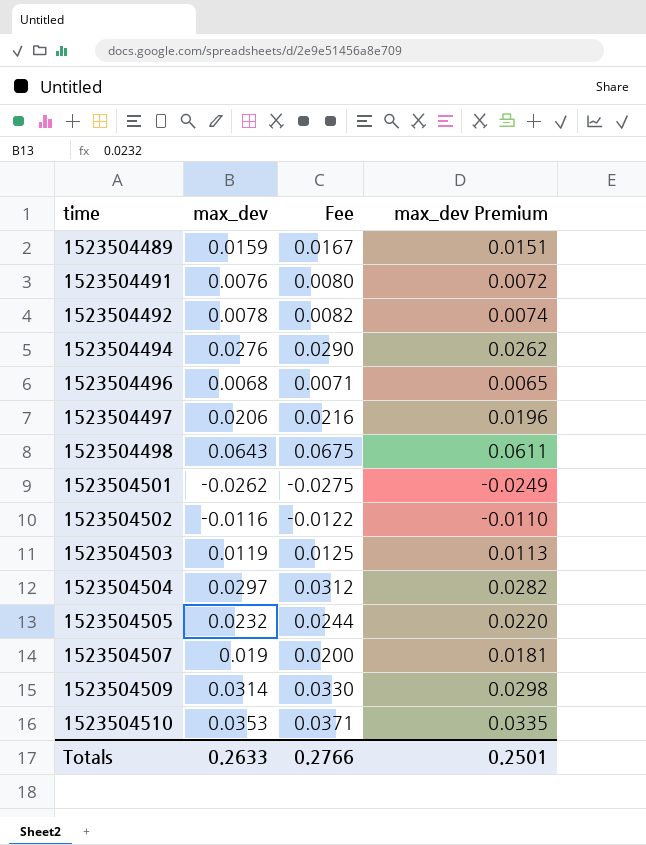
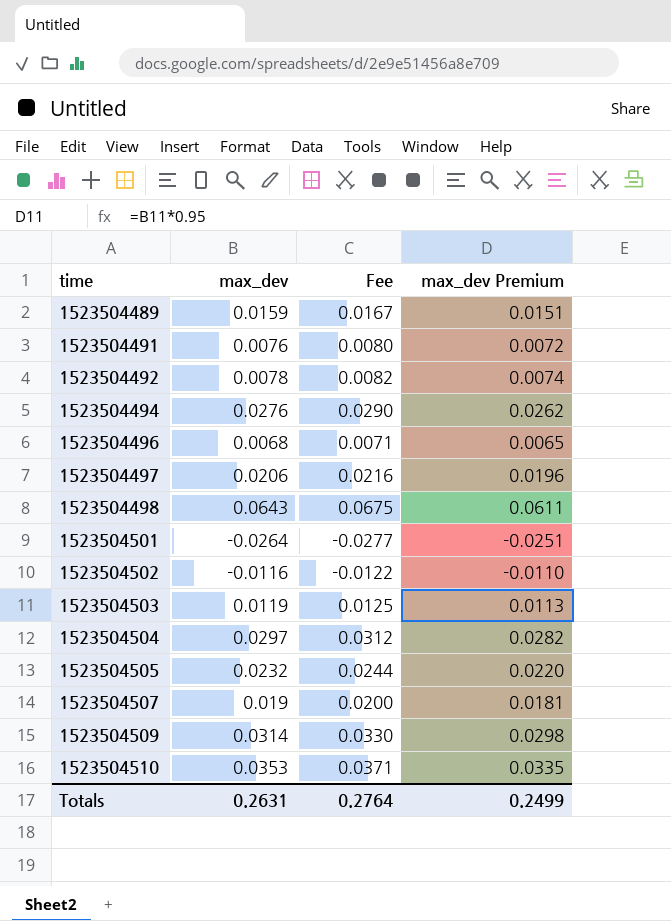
1523504501 | max_dev: -0.0262 -> -0.0264
1523504501 | Fee: -0.0275 -> -0.0277
1523504501 | max_dev Premium: -0.0249 -> -0.0251
Totals | max_dev: 0.2633 -> 0.2631
Totals | Fee: 0.2766 -> 0.2764
Totals | max_dev Premium: 0.2501 -> 0.2499

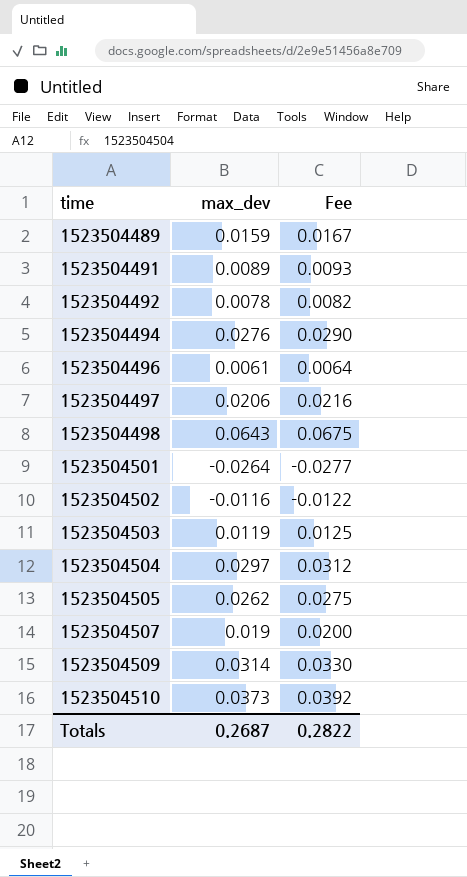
column max_dev Premium | formula: [max_dev] * 0.95 -> none
1523504491 | max_dev: 0.0076 -> 0.0089
1523504491 | Fee: 0.0080 -> 0.0093
1523504496 | max_dev: 0.0068 -> 0.0061
1523504496 | Fee: 0.0071 -> 0.0064
1523504505 | max_dev: 0.0232 -> 0.0262
1523504505 | Fee: 0.0244 -> 0.0275
1523504510 | max_dev: 0.0353 -> 0.0373
1523504510 | Fee: 0.0371 -> 0.0392
Totals | max_dev: 0.2631 -> 0.2687
Totals | Fee: 0.2764 -> 0.2822

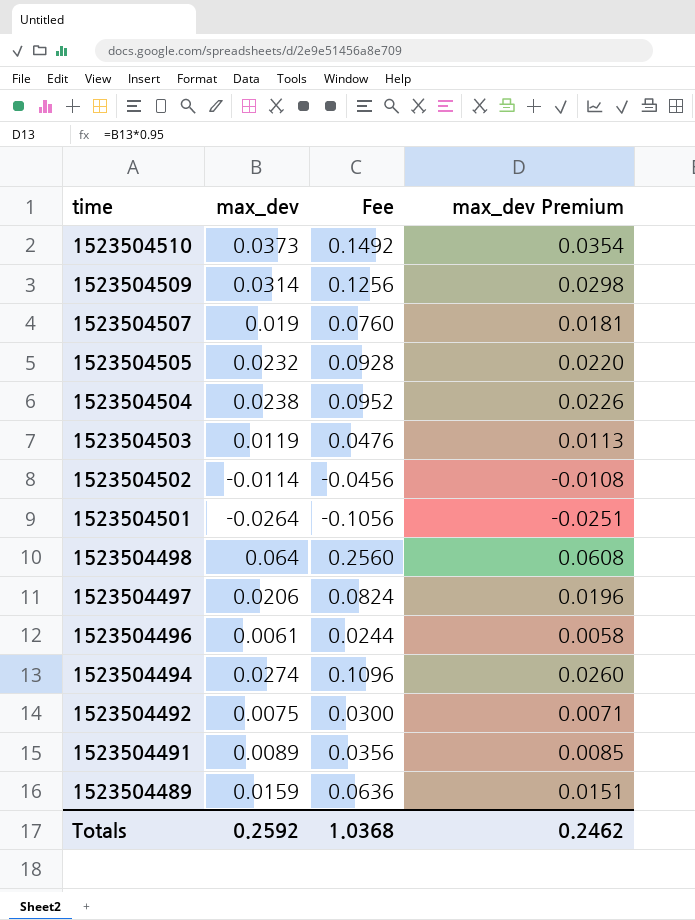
row order: time ascending -> time descending
column Fee | formula: [max_dev] * 1.05 -> [max_dev] * 4
column max_dev Premium | formula: none -> [max_dev] * 0.95
1523504505 | max_dev: 0.0262 -> 0.0232
1523504504 | max_dev: 0.0297 -> 0.0238
1523504502 | max_dev: -0.0116 -> -0.0114
1523504498 | max_dev: 0.0643 -> 0.064
1523504494 | max_dev: 0.0276 -> 0.0274
1523504492 | max_dev: 0.0078 -> 0.0075
Totals | max_dev: 0.2687 -> 0.2592
Totals | Fee: 0.2822 -> 1.0368

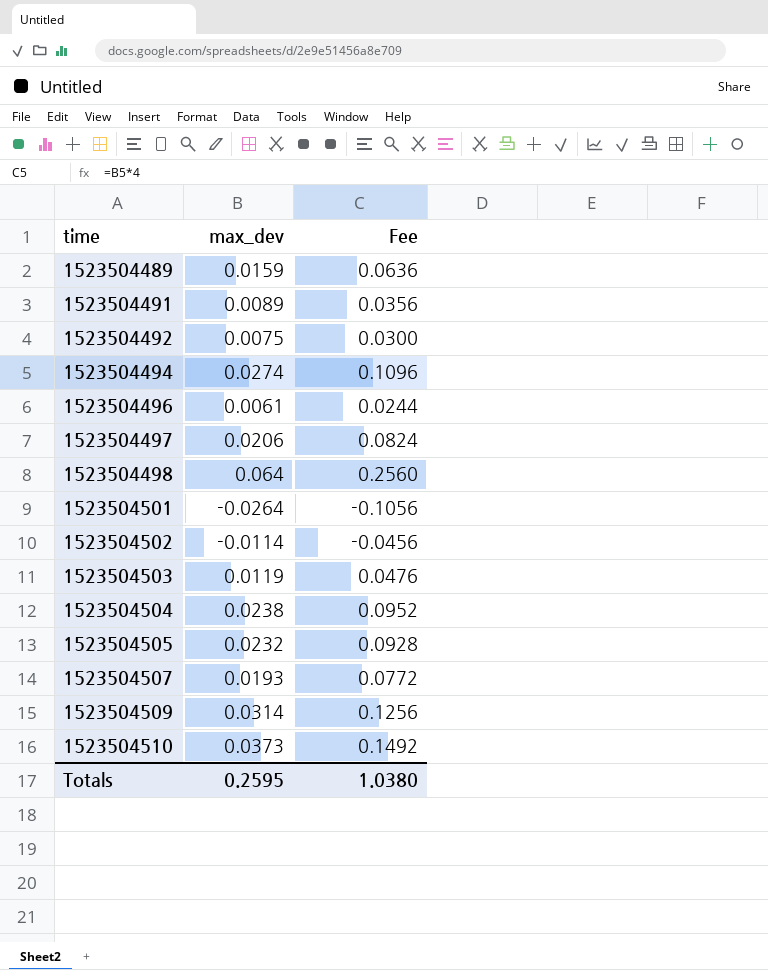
row order: time descending -> time ascending
column max_dev Premium | formula: [max_dev] * 0.95 -> none
1523504507 | max_dev: 0.019 -> 0.0193
1523504507 | Fee: 0.0760 -> 0.0772
Totals | max_dev: 0.2592 -> 0.2595
Totals | Fee: 1.0368 -> 1.0380

